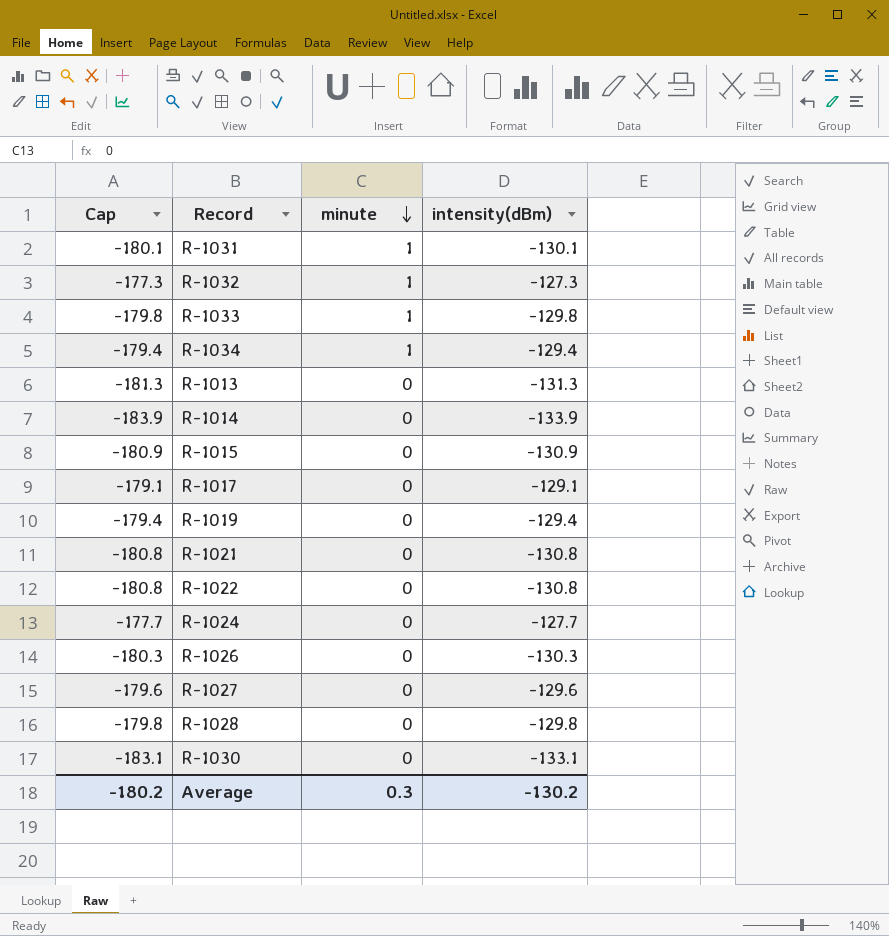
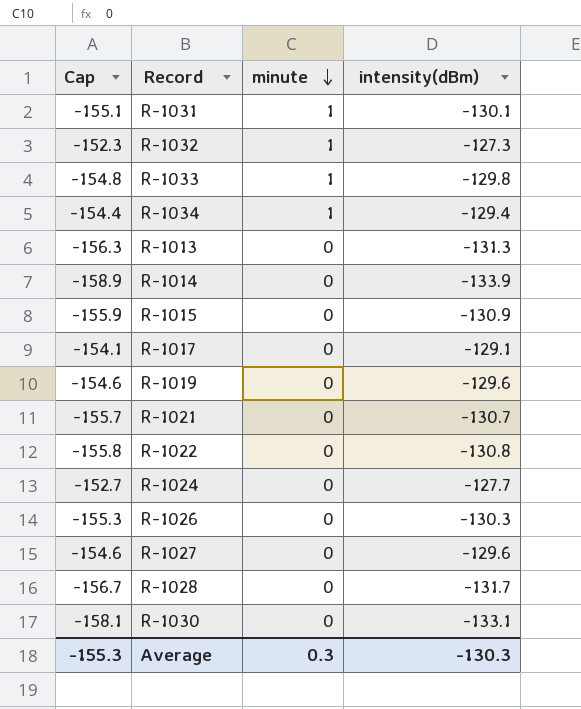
column Cap | formula: [intensity(dBm)] - 50 -> [intensity(dBm)] - 25
R-1019 | intensity(dBm): -129.4 -> -129.6
R-1021 | intensity(dBm): -130.8 -> -130.7
R-1028 | intensity(dBm): -129.8 -> -131.7
Average | Cap: -180.2 -> -155.3
Average | intensity(dBm): -130.2 -> -130.3

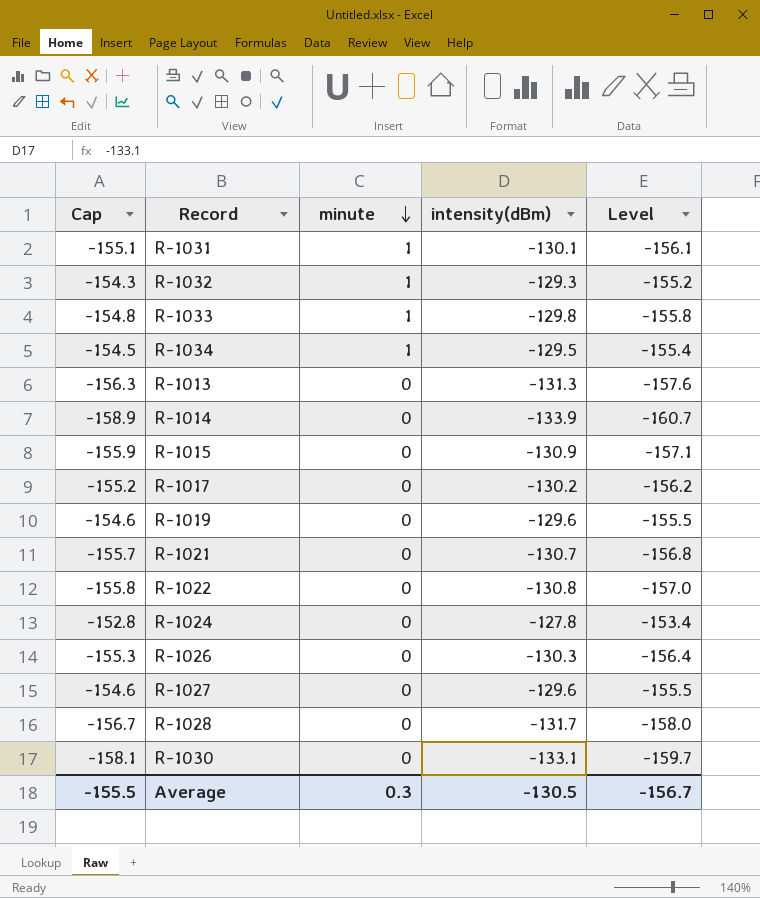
column Level | formula: none -> [intensity(dBm)] * 1.2
R-1032 | Cap: -152.3 -> -154.3
R-1032 | intensity(dBm): -127.3 -> -129.3
R-1034 | Cap: -154.4 -> -154.5
R-1034 | intensity(dBm): -129.4 -> -129.5
R-1017 | Cap: -154.1 -> -155.2
R-1017 | intensity(dBm): -129.1 -> -130.2
R-1024 | Cap: -152.7 -> -152.8
R-1024 | intensity(dBm): -127.7 -> -127.8
Average | Cap: -155.3 -> -155.5
Average | intensity(dBm): -130.3 -> -130.5

